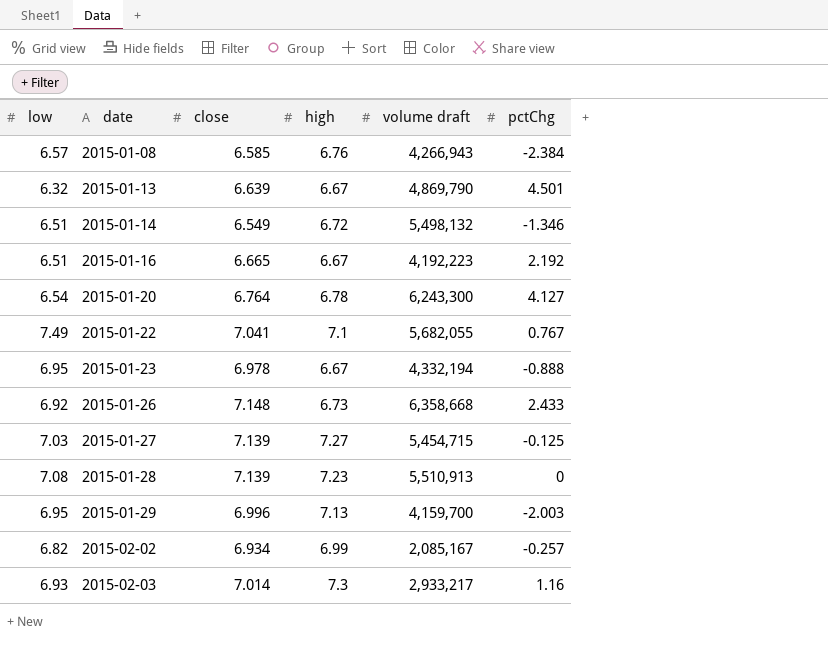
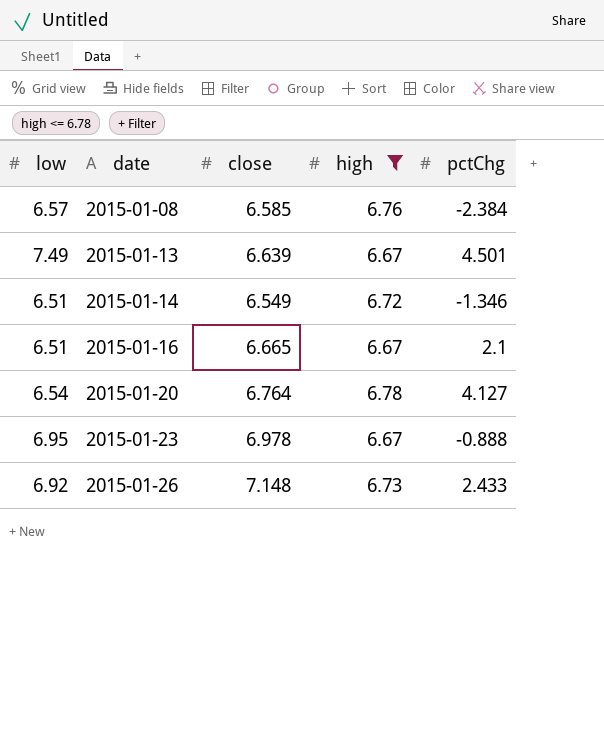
filter: none -> high <= 6.78
column volume draft | position: 5 -> none
2015-01-13 | low: 6.32 -> 7.49
2015-01-16 | pctChg: 2.192 -> 2.1

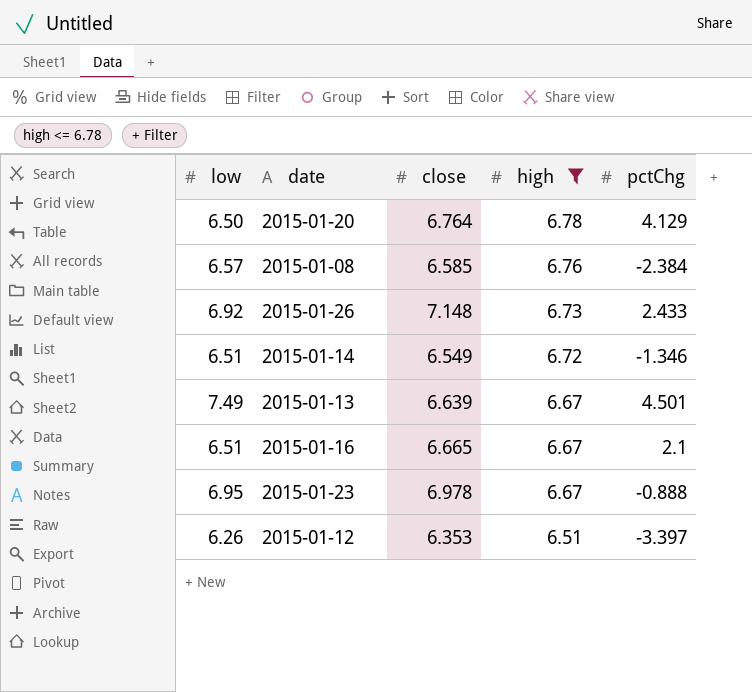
row order: date ascending -> high descending
2015-01-20 | low: 6.54 -> 6.50
2015-01-20 | pctChg: 4.127 -> 4.129
row 2015-01-12: none -> 6.26 | 6.353 | 6.51 | -3.397

